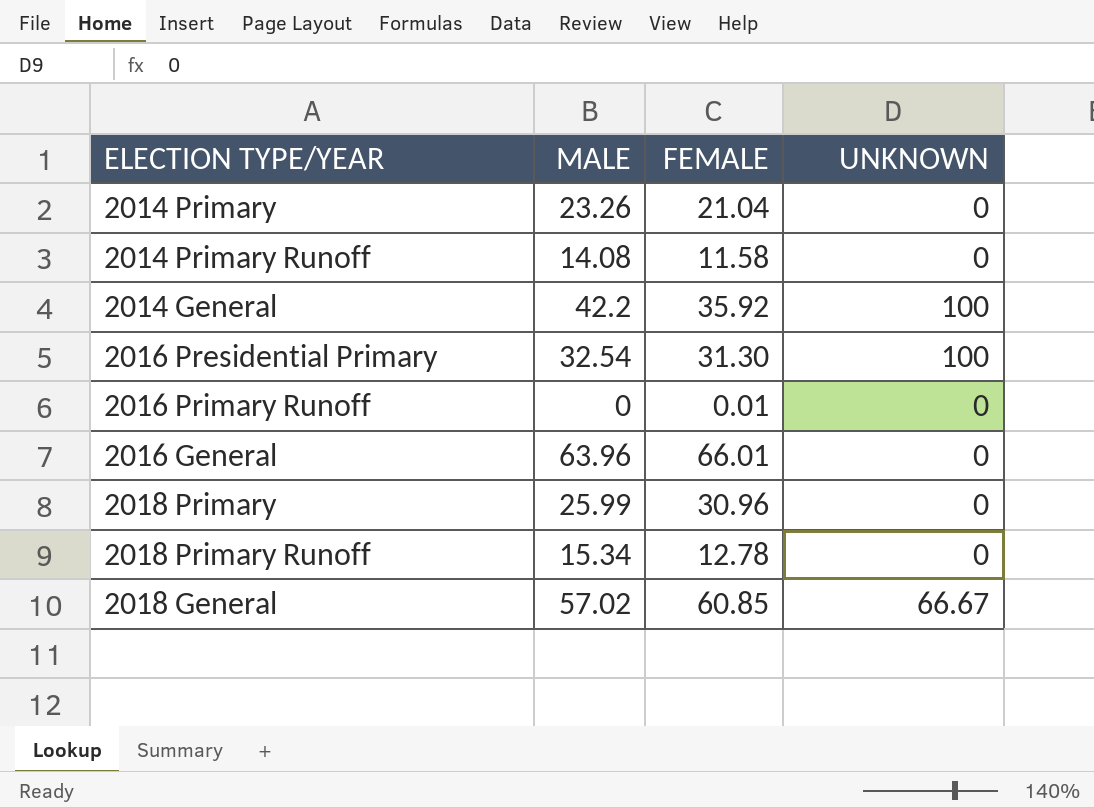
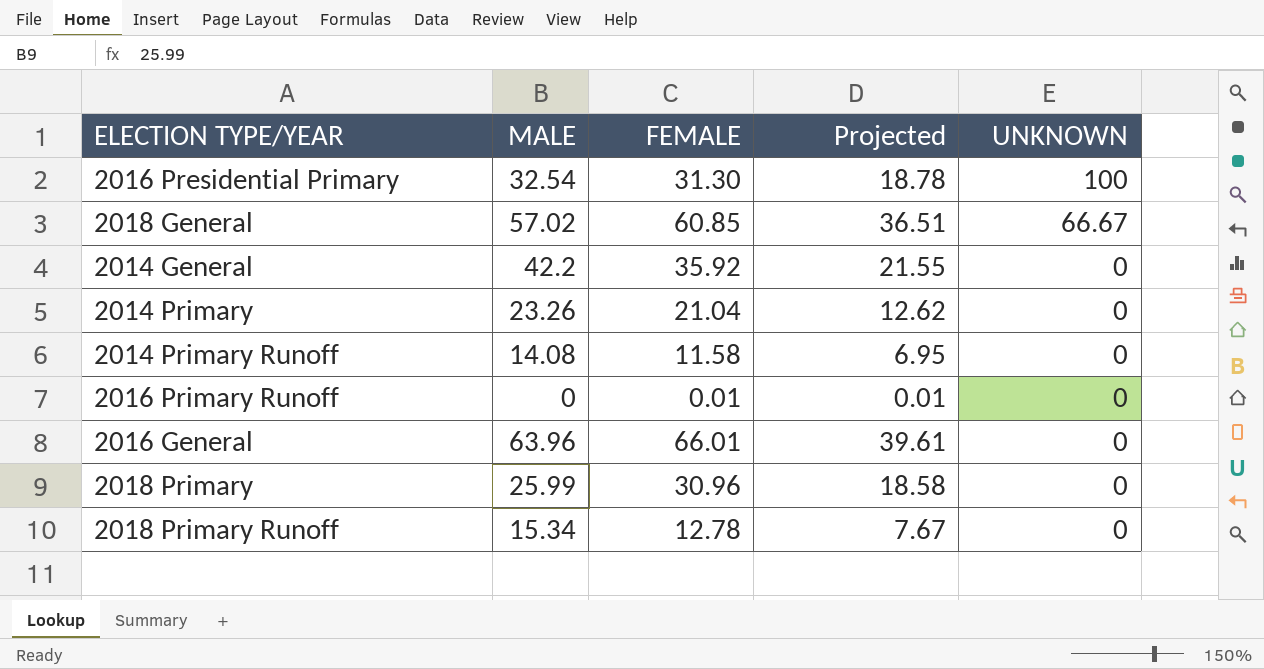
row order: none -> UNKNOWN descending
column Projected | formula: none -> [FEMALE] * 0.6
2014 General | UNKNOWN: 100 -> 0

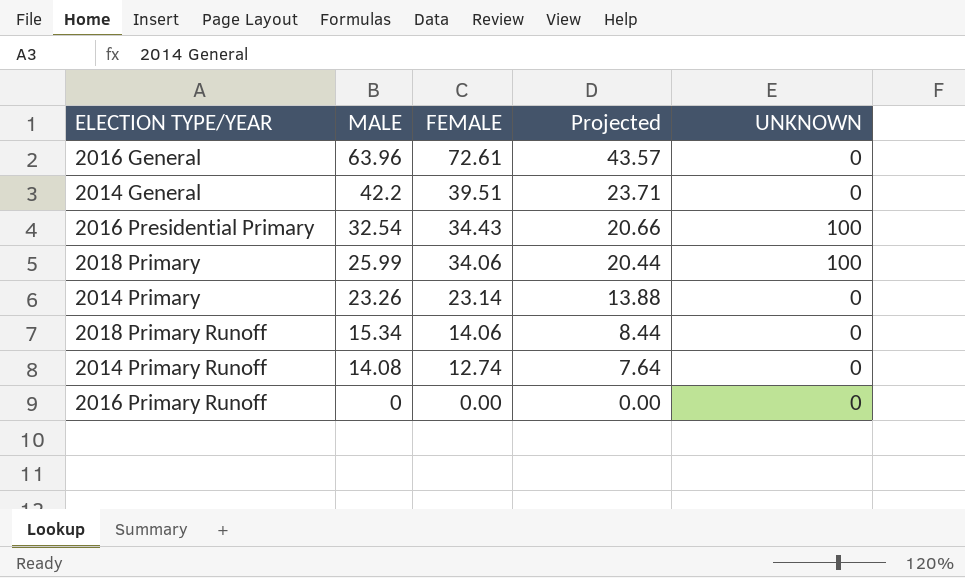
row order: UNKNOWN descending -> MALE descending
row 2018 General: 57.02 | 60.85 | 36.51 | 66.67 -> none
2016 General | FEMALE: 66.01 -> 72.61
2016 General | Projected: 39.61 -> 43.57
2014 General | FEMALE: 35.92 -> 39.51
2014 General | Projected: 21.55 -> 23.71
2016 Presidential Primary | FEMALE: 31.30 -> 34.43
2016 Presidential Primary | Projected: 18.78 -> 20.66
2018 Primary | FEMALE: 30.96 -> 34.06
2018 Primary | Projected: 18.58 -> 20.44
2018 Primary | UNKNOWN: 0 -> 100
2014 Primary | FEMALE: 21.04 -> 23.14
2014 Primary | Projected: 12.62 -> 13.88
2018 Primary Runoff | FEMALE: 12.78 -> 14.06
2018 Primary Runoff | Projected: 7.67 -> 8.44
2014 Primary Runoff | FEMALE: 11.58 -> 12.74
2014 Primary Runoff | Projected: 6.95 -> 7.64
2016 Primary Runoff | FEMALE: 0.01 -> 0.00
2016 Primary Runoff | Projected: 0.01 -> 0.00

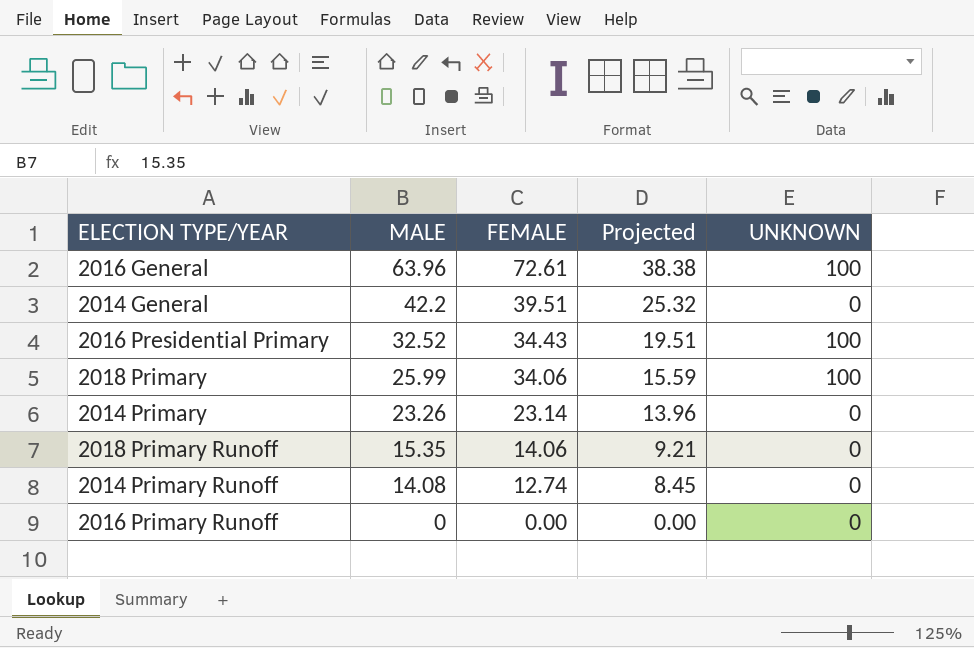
column Projected | formula: [FEMALE] * 0.6 -> [MALE] * 0.6
2016 General | UNKNOWN: 0 -> 100
2016 Presidential Primary | MALE: 32.54 -> 32.52
2018 Primary Runoff | MALE: 15.34 -> 15.35

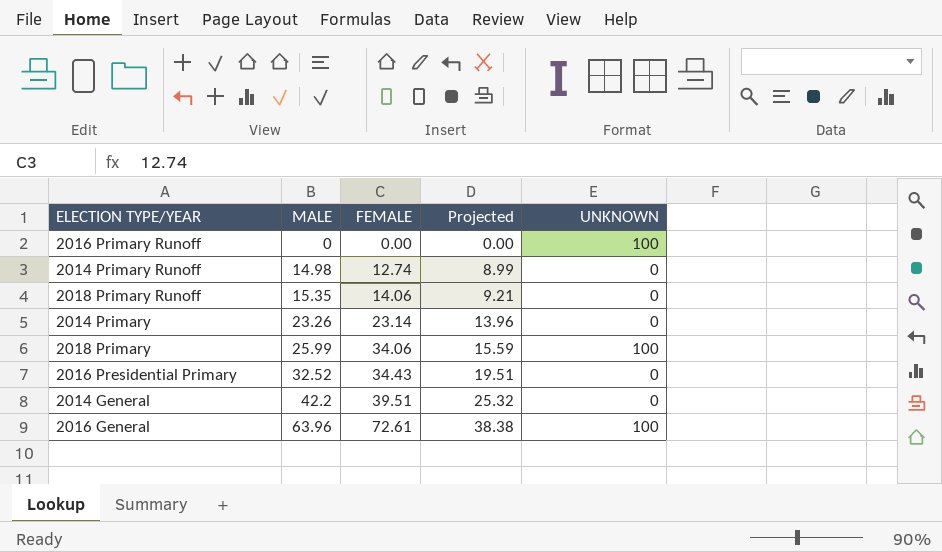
row order: MALE descending -> MALE ascending
2016 Primary Runoff | UNKNOWN: 0 -> 100
2014 Primary Runoff | MALE: 14.08 -> 14.98
2014 Primary Runoff | Projected: 8.45 -> 8.99
2016 Presidential Primary | UNKNOWN: 100 -> 0

